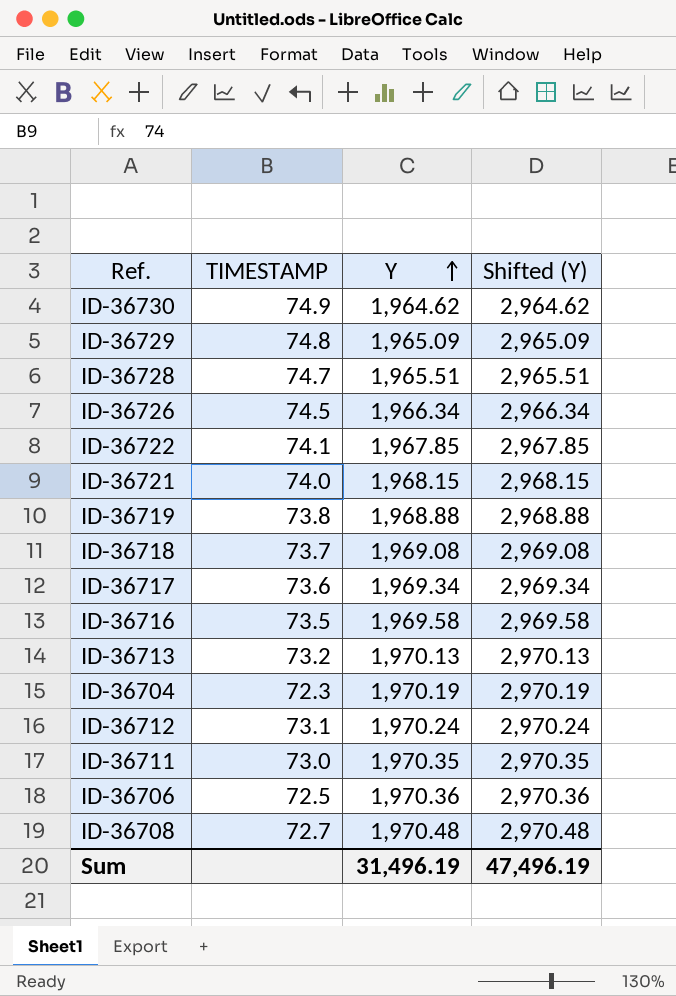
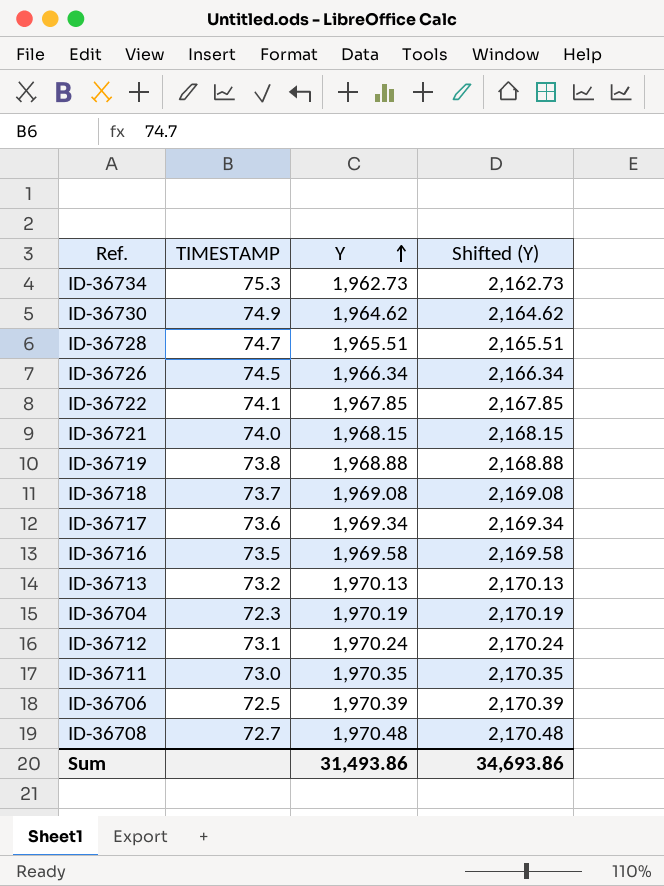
column Shifted (Y) | formula: [Y] + 1000 -> [Y] + 200
row ID-36729: 74.8 | 1,965.09 | 2,965.09 -> none
row ID-36734: none -> 75.3 | 1,962.73 | 2,162.73
ID-36706 | Y: 1,970.36 -> 1,970.39
Sum | Y: 31,496.19 -> 31,493.86
Sum | Shifted (Y): 47,496.19 -> 34,693.86

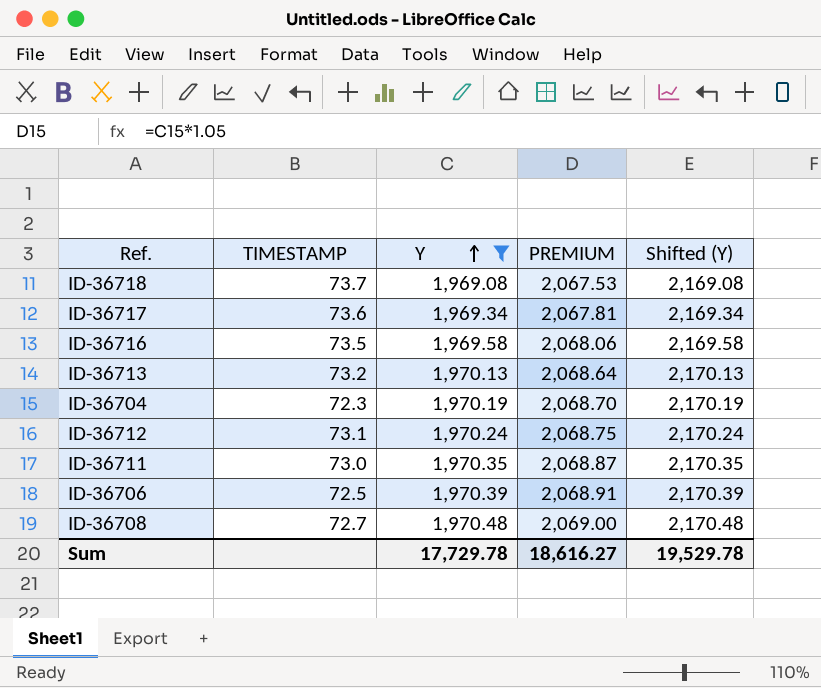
filter: none -> Y >= 1,969.08
column PREMIUM | formula: none -> [Y] * 1.05
Sum | Y: 31,493.86 -> 17,729.78
Sum | Shifted (Y): 34,693.86 -> 19,529.78

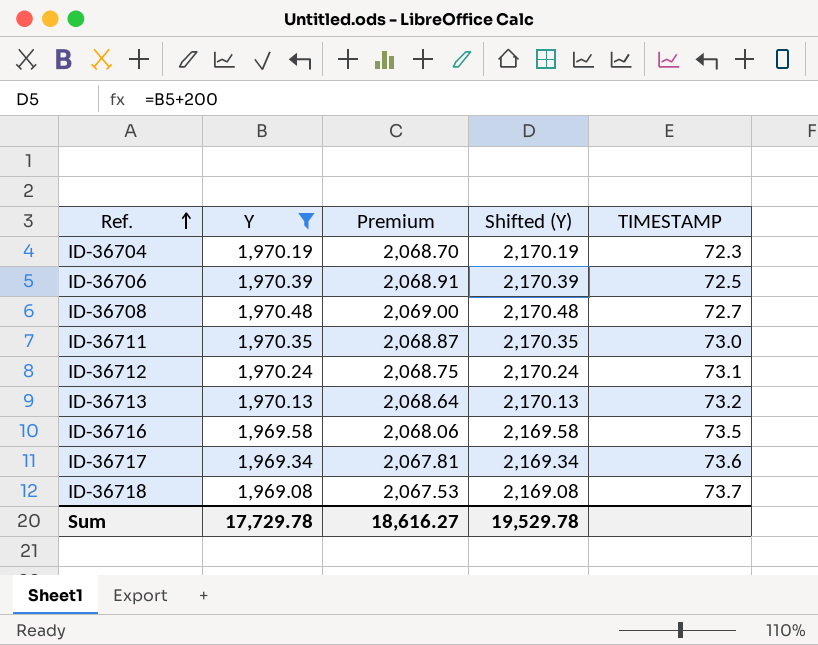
row order: Y ascending -> Ref. ascending
column name: PREMIUM -> Premium
column TIMESTAMP | position: 2 -> 5

